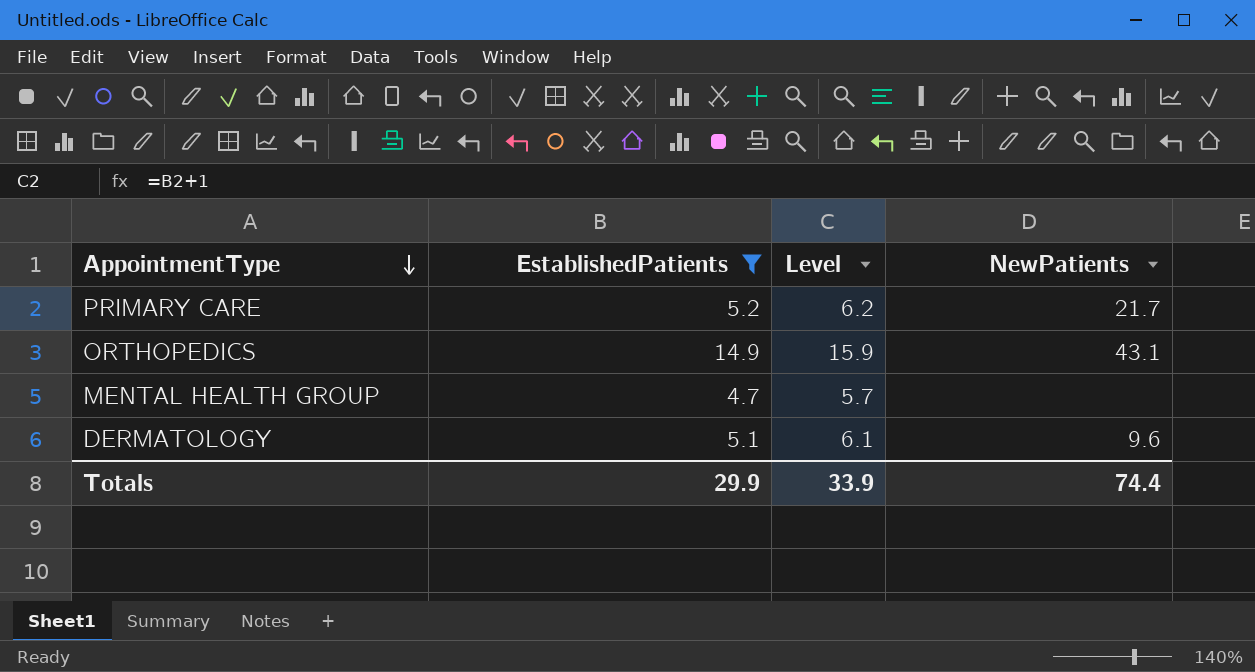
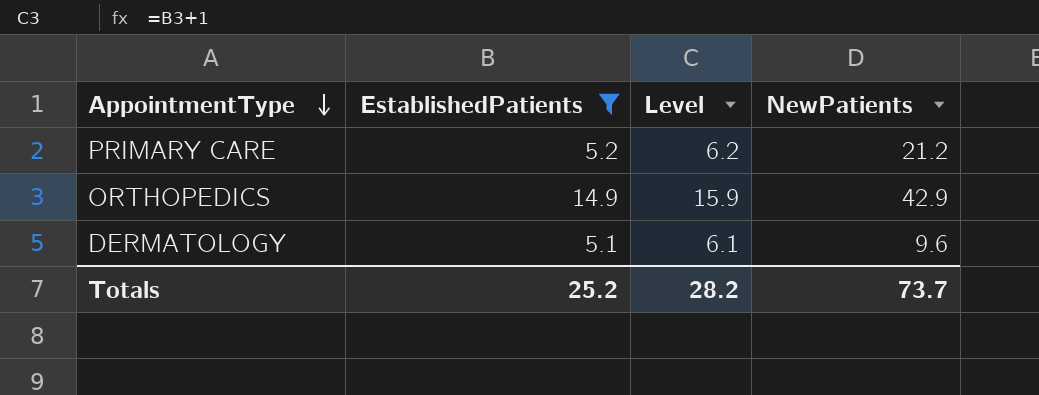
row MENTAL HEALTH GROUP: 4.7 | 5.7 | none -> none
PRIMARY CARE | NewPatients: 21.7 -> 21.2
ORTHOPEDICS | NewPatients: 43.1 -> 42.9
Totals | EstablishedPatients: 29.9 -> 25.2
Totals | Level: 33.9 -> 28.2
Totals | NewPatients: 74.4 -> 73.7

